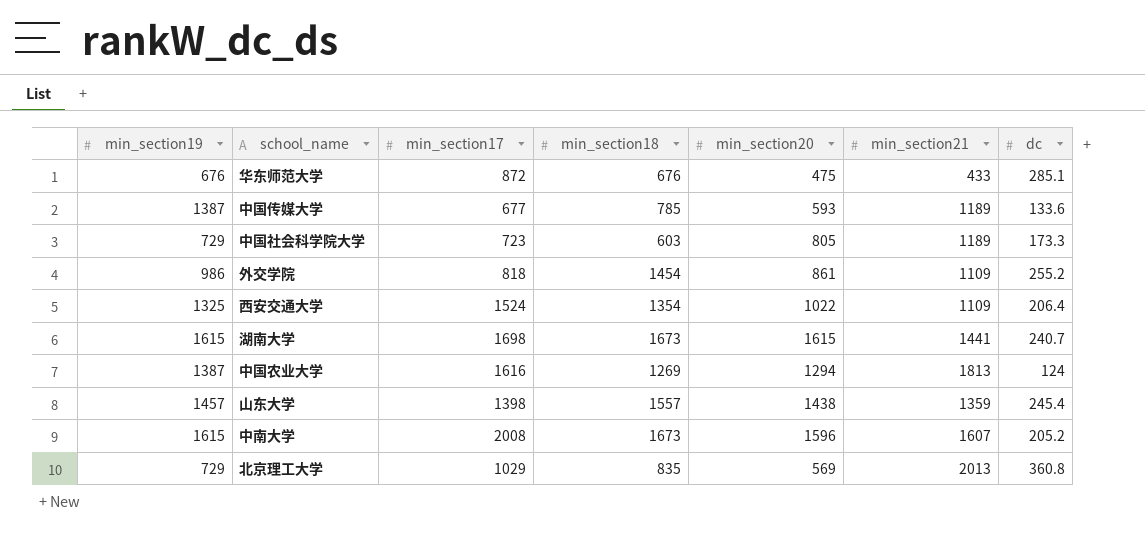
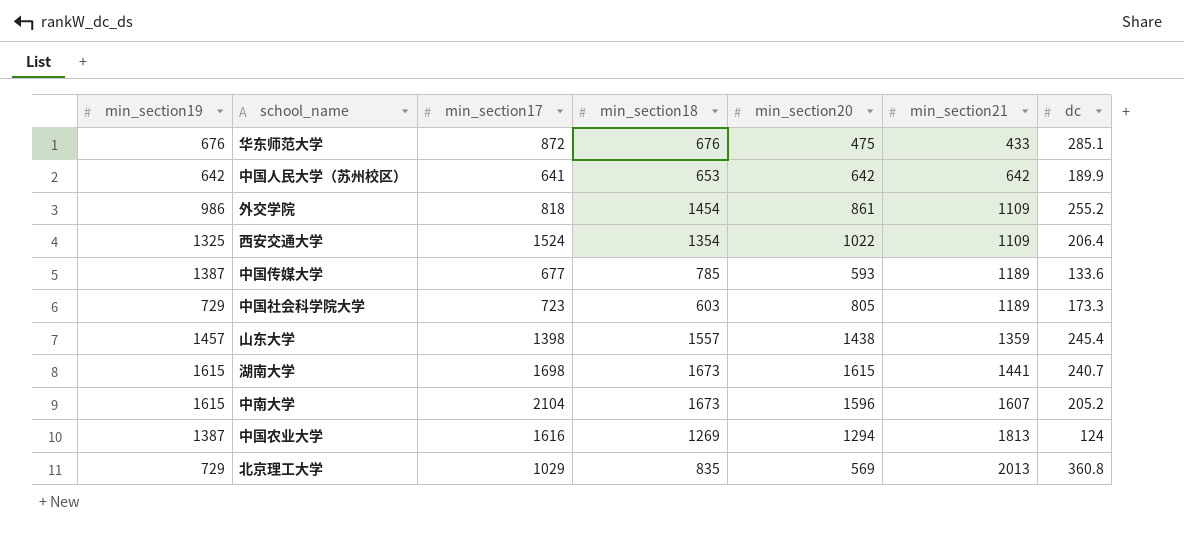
row order: none -> min_section21 ascending
row 中国人民大学（苏州校区）: none -> 642 | 641 | 653 | 642 | 642 | 189.9
中南大学 | min_section17: 2008 -> 2104

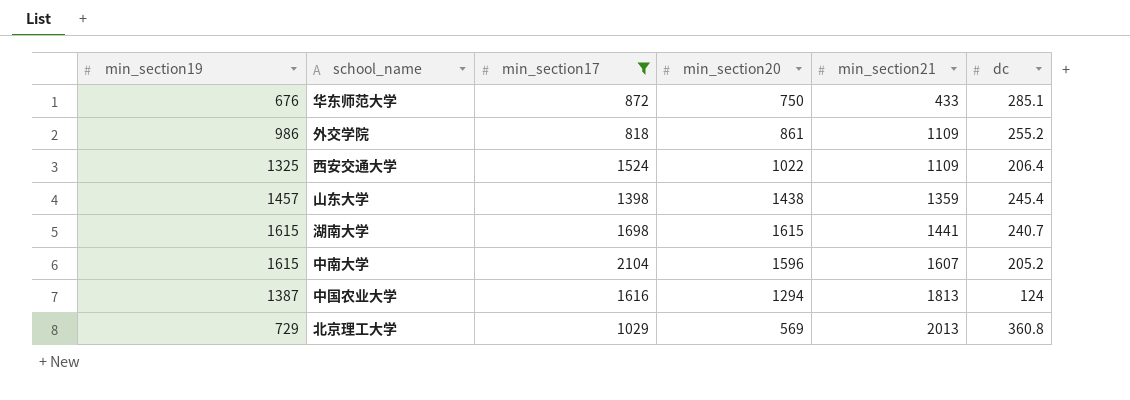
filter: none -> min_section17 >= 818
column min_section18 | position: 4 -> none
华东师范大学 | min_section20: 475 -> 750

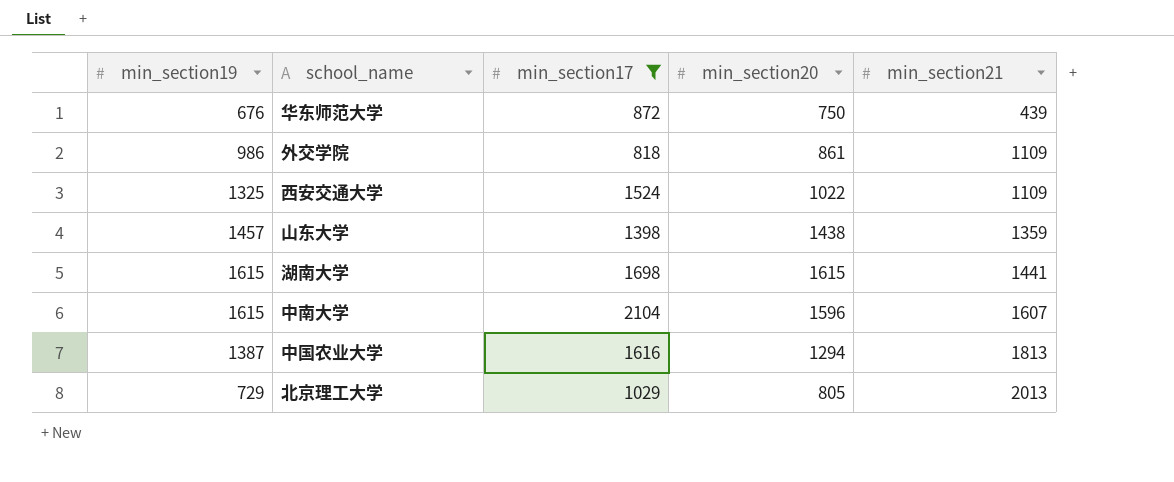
column dc | position: 6 -> none
华东师范大学 | min_section21: 433 -> 439
北京理工大学 | min_section20: 569 -> 805

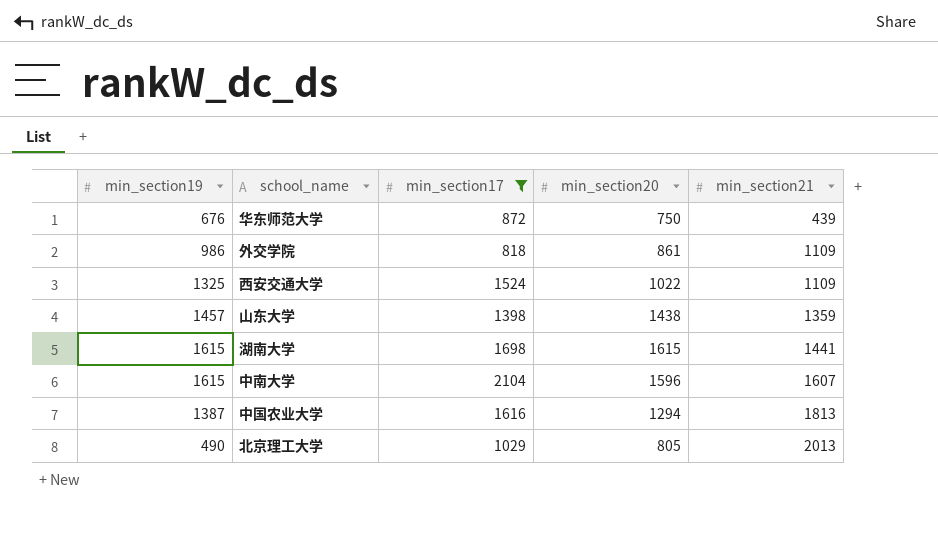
北京理工大学 | min_section19: 729 -> 490

